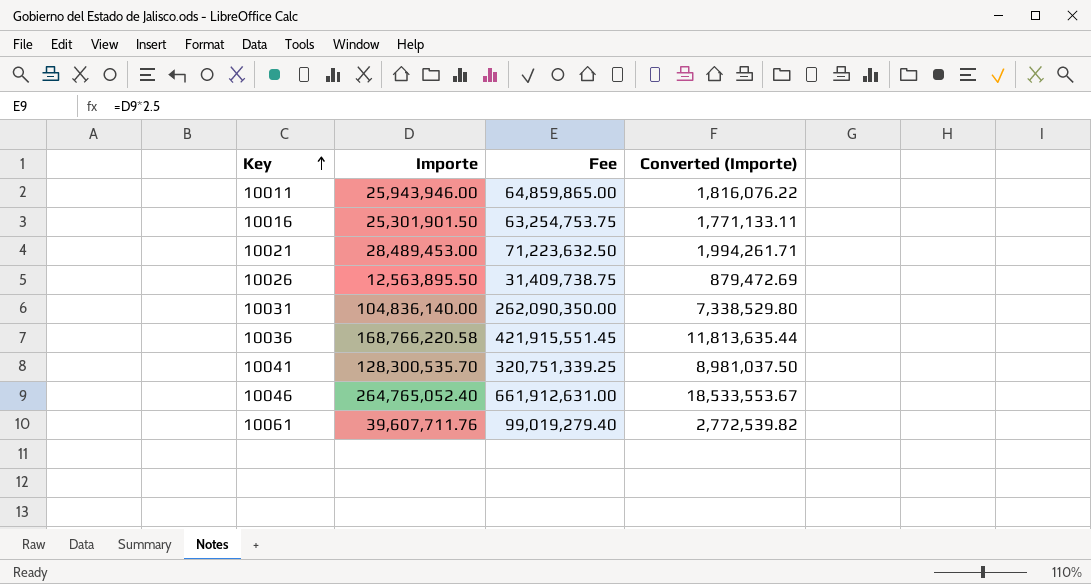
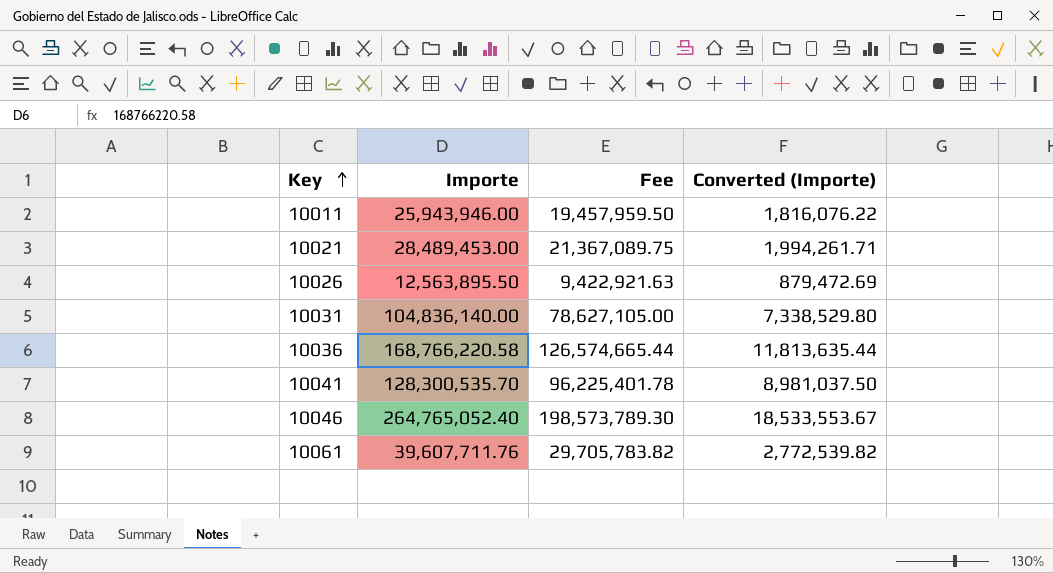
column Fee | formula: [Importe] * 2.5 -> [Importe] * 0.75
row 10016: 25,301,901.50 | 63,254,753.75 | 1,771,133.11 -> none

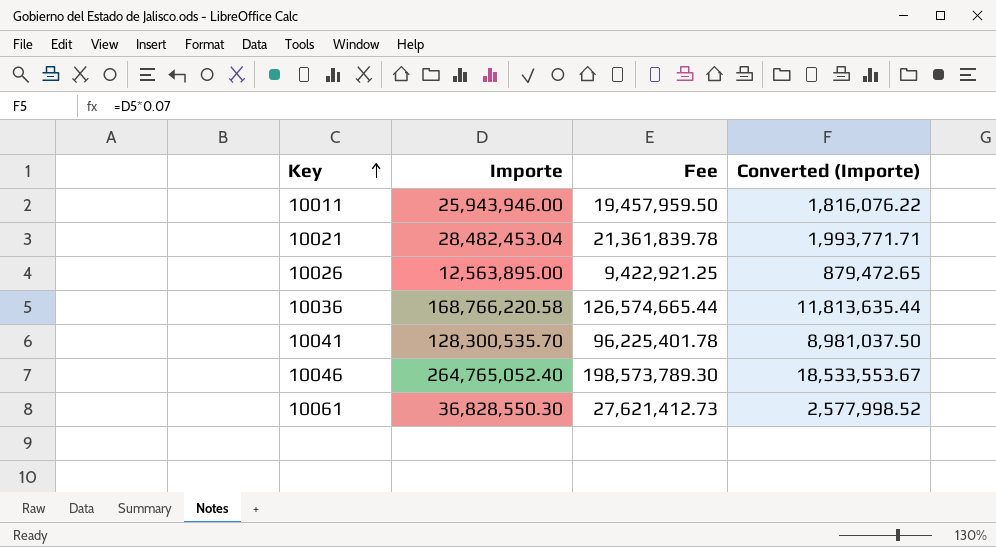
row 10031: 104,836,140.00 | 78,627,105.00 | 7,338,529.80 -> none
10021 | Importe: 28,489,453.00 -> 28,482,453.04
10021 | Fee: 21,367,089.75 -> 21,361,839.78
10021 | Converted (Importe): 1,994,261.71 -> 1,993,771.71
10026 | Importe: 12,563,895.50 -> 12,563,895.00
10026 | Fee: 9,422,921.63 -> 9,422,921.25
10026 | Converted (Importe): 879,472.69 -> 879,472.65
10061 | Importe: 39,607,711.76 -> 36,828,550.30
10061 | Fee: 29,705,783.82 -> 27,621,412.73
10061 | Converted (Importe): 2,772,539.82 -> 2,577,998.52

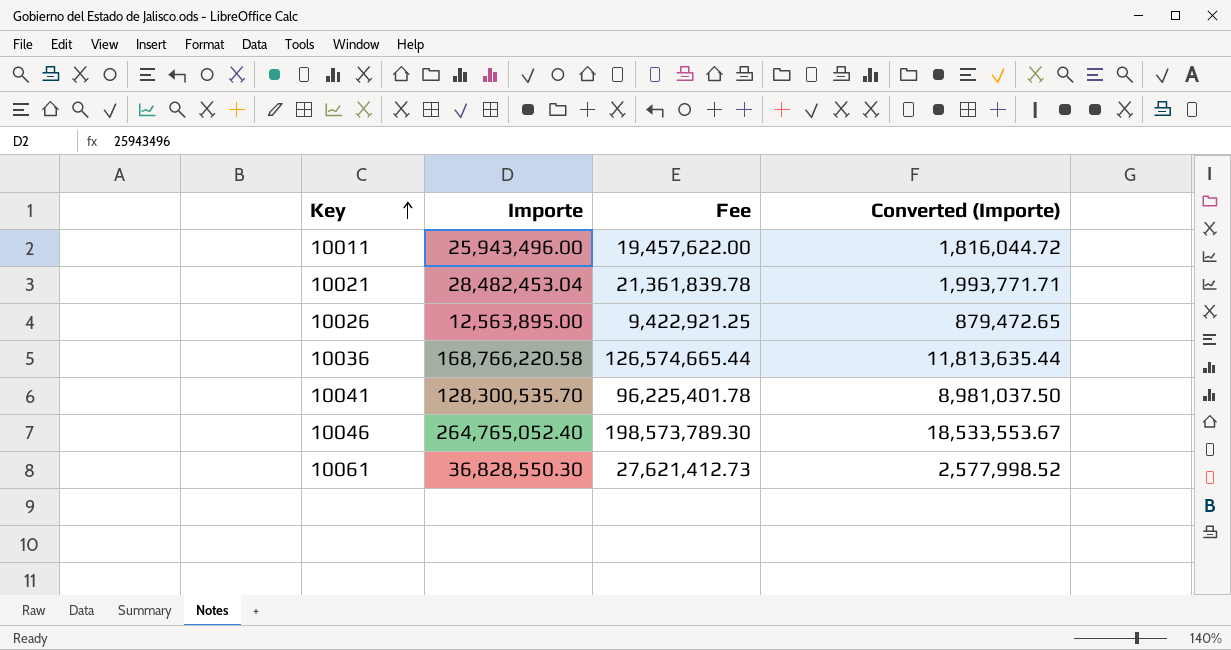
10011 | Importe: 25,943,946.00 -> 25,943,496.00
10011 | Fee: 19,457,959.50 -> 19,457,622.00
10011 | Converted (Importe): 1,816,076.22 -> 1,816,044.72

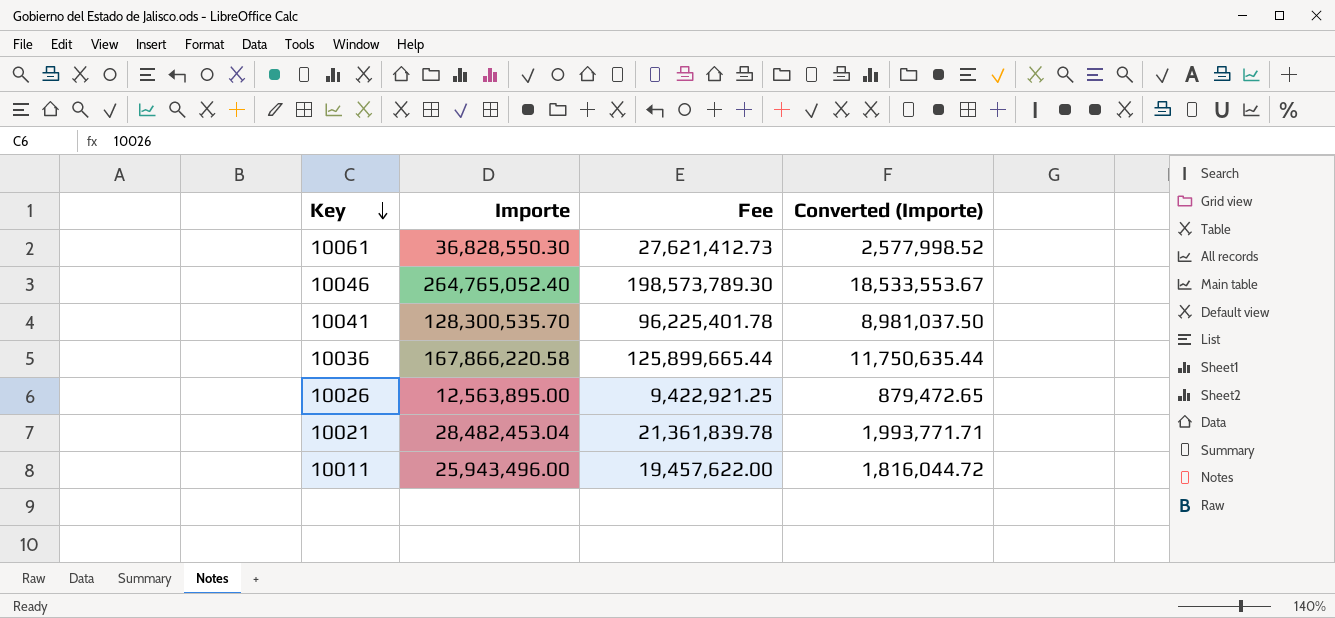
row order: Key ascending -> Key descending
10036 | Importe: 168,766,220.58 -> 167,866,220.58
10036 | Fee: 126,574,665.44 -> 125,899,665.44
10036 | Converted (Importe): 11,813,635.44 -> 11,750,635.44

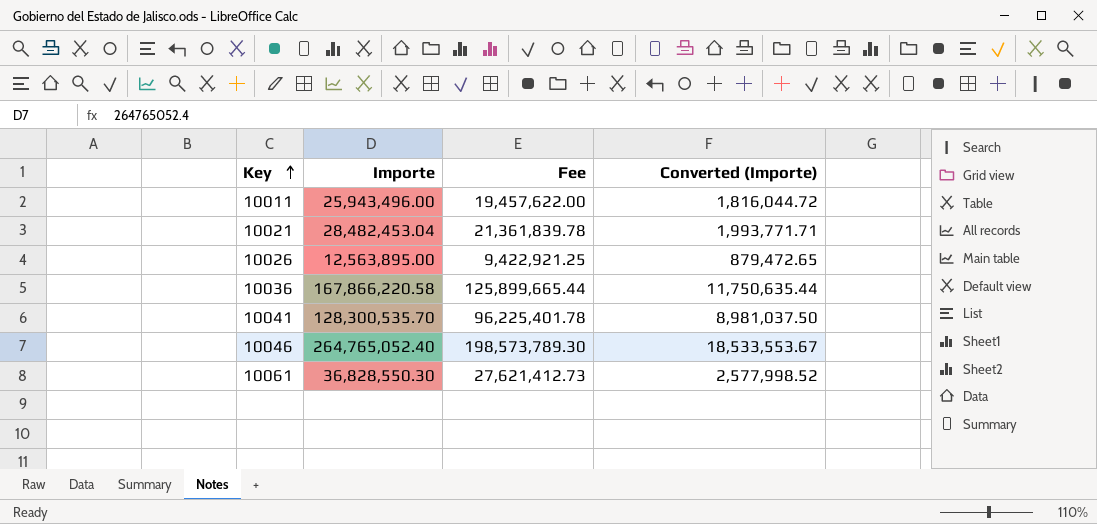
row order: Key descending -> Key ascending

